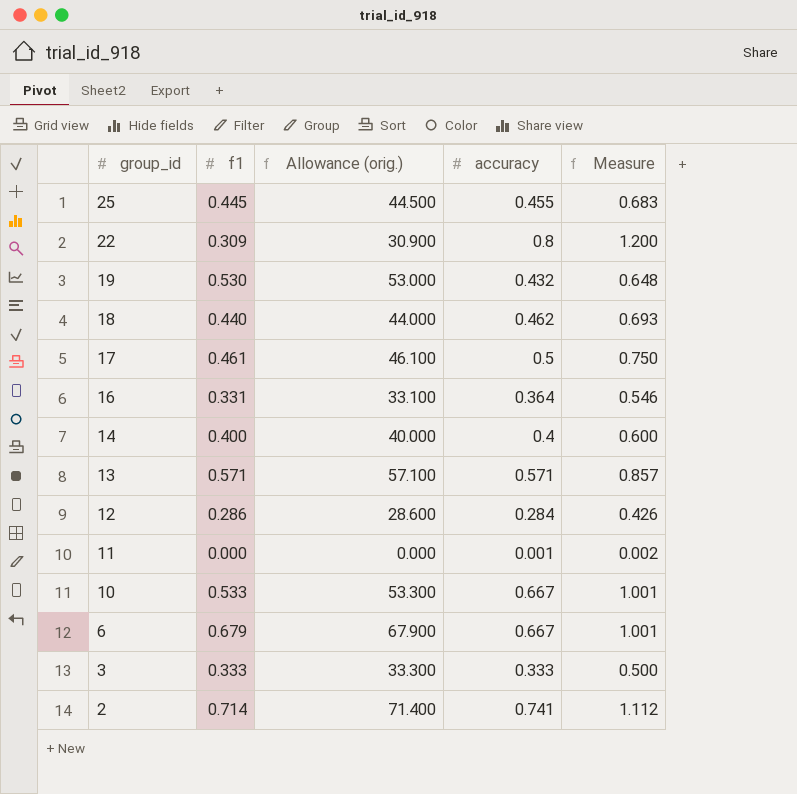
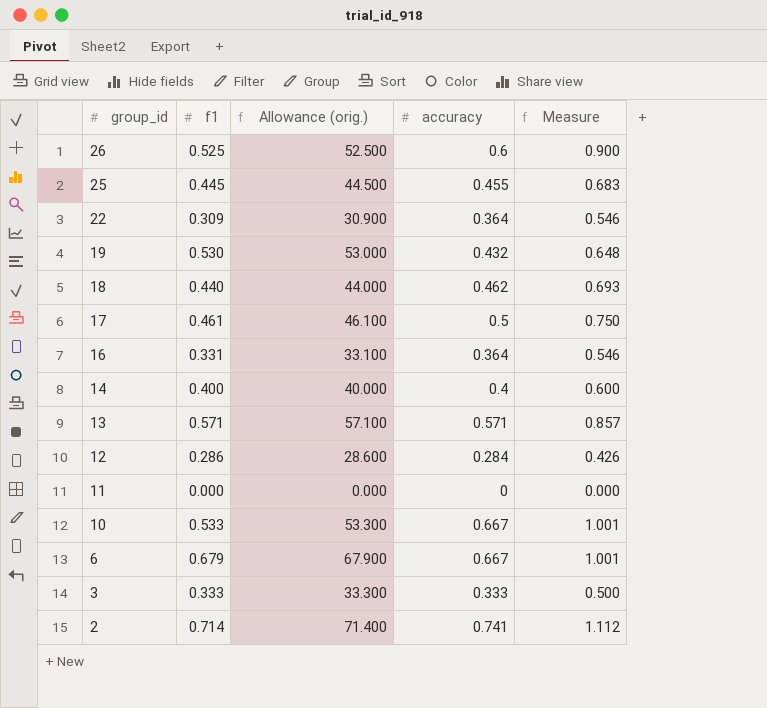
row 26: none -> 0.525 | 52.500 | 0.6 | 0.900
22 | accuracy: 0.8 -> 0.364
22 | Measure: 1.200 -> 0.546
11 | accuracy: 0.001 -> 0
11 | Measure: 0.002 -> 0.000

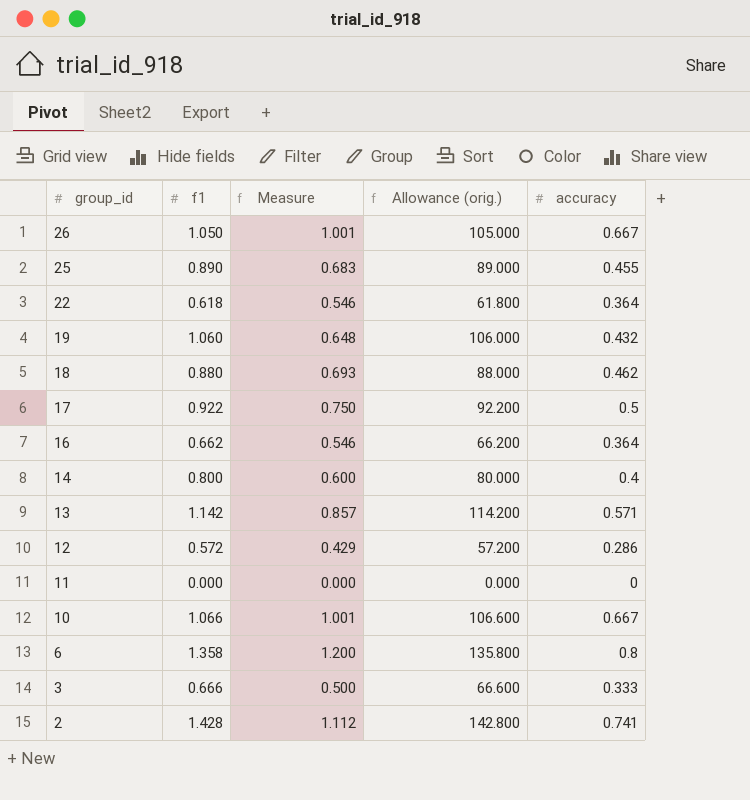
column Measure | position: 5 -> 3
26 | f1: 0.525 -> 1.050
26 | Measure: 0.900 -> 1.001
26 | Allowance (orig.): 52.500 -> 105.000
26 | accuracy: 0.6 -> 0.667
25 | f1: 0.445 -> 0.890
25 | Allowance (orig.): 44.500 -> 89.000
22 | f1: 0.309 -> 0.618
22 | Allowance (orig.): 30.900 -> 61.800
19 | f1: 0.530 -> 1.060
19 | Allowance (orig.): 53.000 -> 106.000
18 | f1: 0.440 -> 0.880
18 | Allowance (orig.): 44.000 -> 88.000
17 | f1: 0.461 -> 0.922
17 | Allowance (orig.): 46.100 -> 92.200
16 | f1: 0.331 -> 0.662
16 | Allowance (orig.): 33.100 -> 66.200
14 | f1: 0.400 -> 0.800
14 | Allowance (orig.): 40.000 -> 80.000
13 | f1: 0.571 -> 1.142
13 | Allowance (orig.): 57.100 -> 114.200
12 | f1: 0.286 -> 0.572
12 | Measure: 0.426 -> 0.429
12 | Allowance (orig.): 28.600 -> 57.200
12 | accuracy: 0.284 -> 0.286
10 | f1: 0.533 -> 1.066
10 | Allowance (orig.): 53.300 -> 106.600
6 | f1: 0.679 -> 1.358
6 | Measure: 1.001 -> 1.200
6 | Allowance (orig.): 67.900 -> 135.800
6 | accuracy: 0.667 -> 0.8
3 | f1: 0.333 -> 0.666
3 | Allowance (orig.): 33.300 -> 66.600
2 | f1: 0.714 -> 1.428
2 | Allowance (orig.): 71.400 -> 142.800

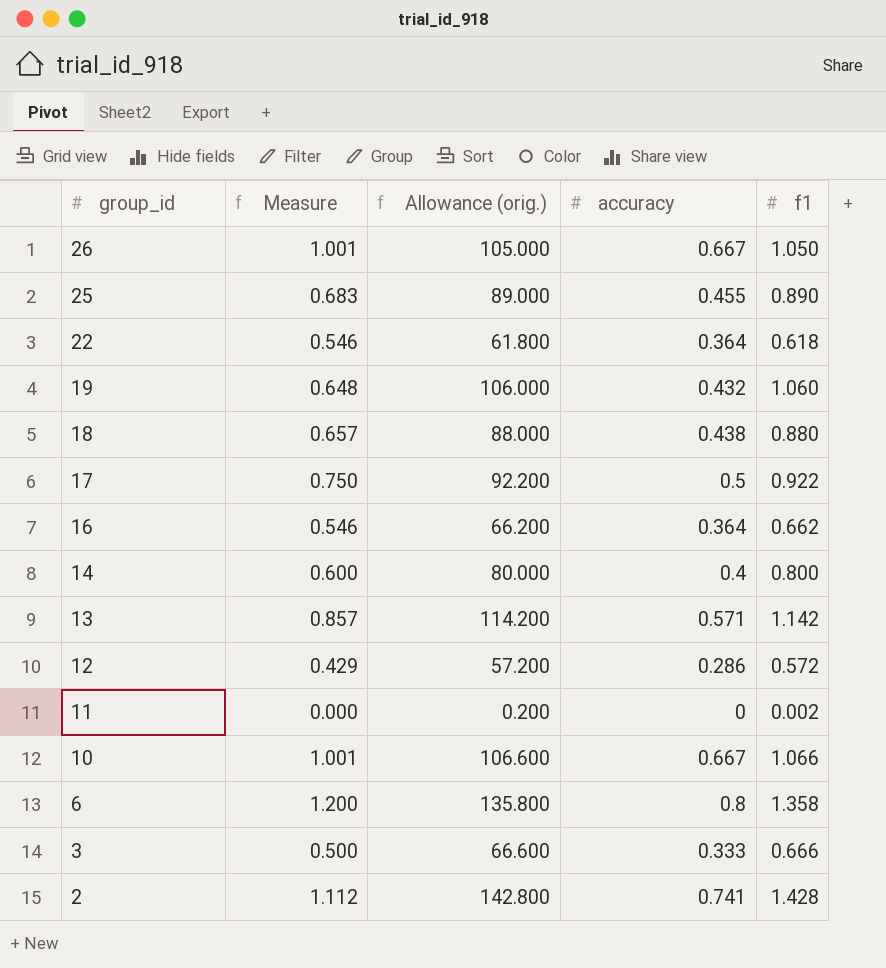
column f1 | position: 2 -> 5
18 | Measure: 0.693 -> 0.657
18 | accuracy: 0.462 -> 0.438
11 | Allowance (orig.): 0.000 -> 0.200
11 | f1: 0.000 -> 0.002

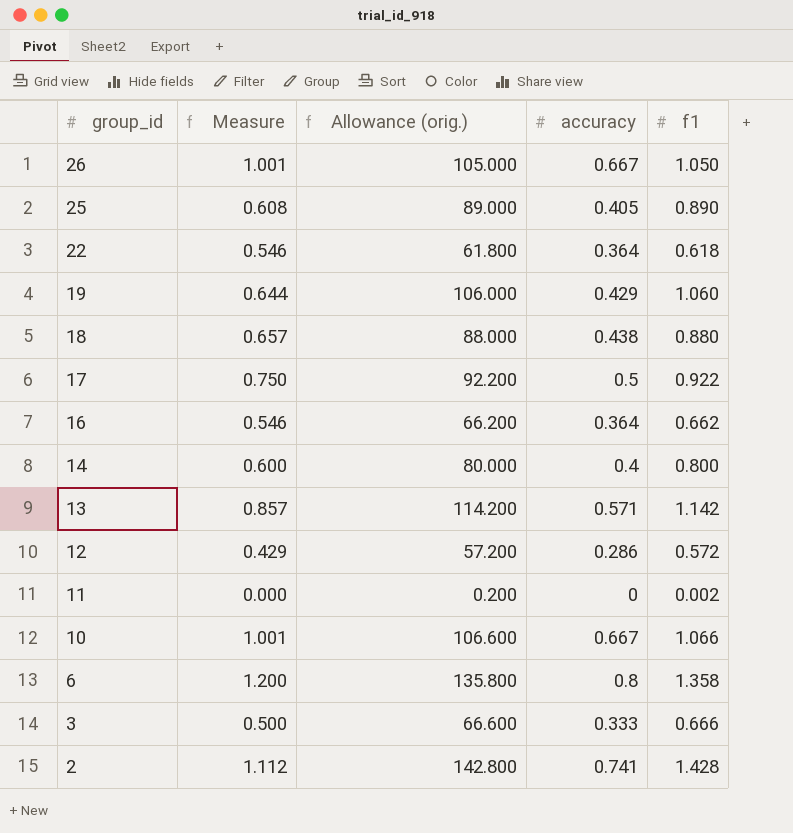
25 | Measure: 0.683 -> 0.608
25 | accuracy: 0.455 -> 0.405
19 | Measure: 0.648 -> 0.644
19 | accuracy: 0.432 -> 0.429

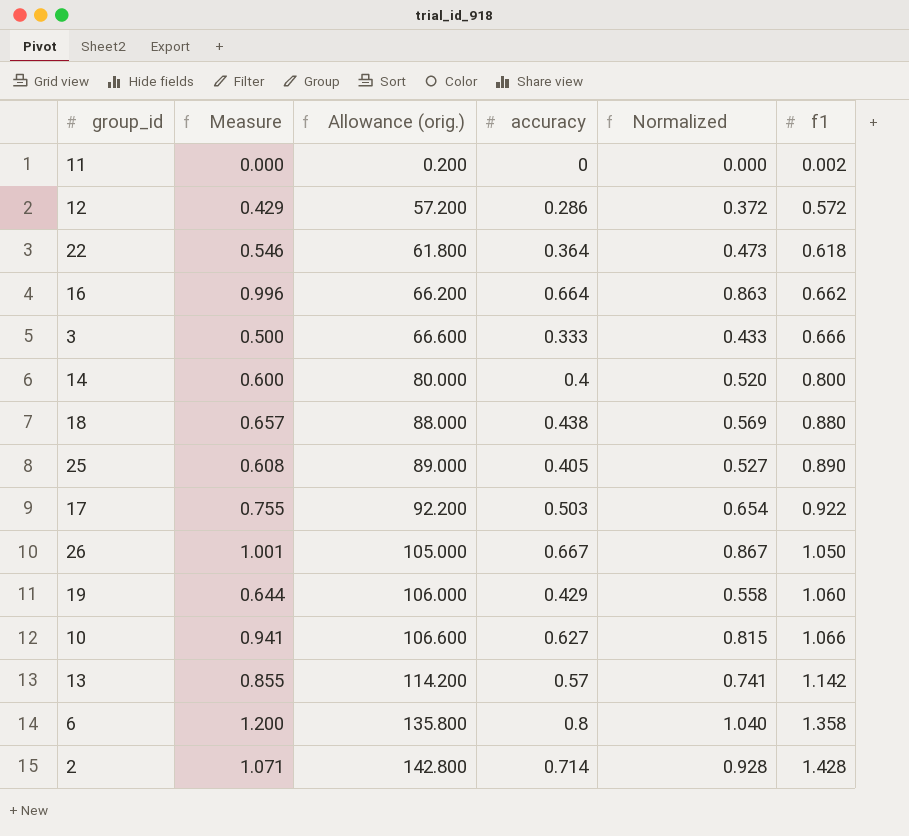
row order: group_id descending -> Allowance (orig.) ascending
column Normalized | formula: none -> [accuracy] * 1.3
16 | Measure: 0.546 -> 0.996
16 | accuracy: 0.364 -> 0.664
17 | Measure: 0.750 -> 0.755
17 | accuracy: 0.5 -> 0.503
10 | Measure: 1.001 -> 0.941
10 | accuracy: 0.667 -> 0.627
13 | Measure: 0.857 -> 0.855
13 | accuracy: 0.571 -> 0.57
2 | Measure: 1.112 -> 1.071
2 | accuracy: 0.741 -> 0.714

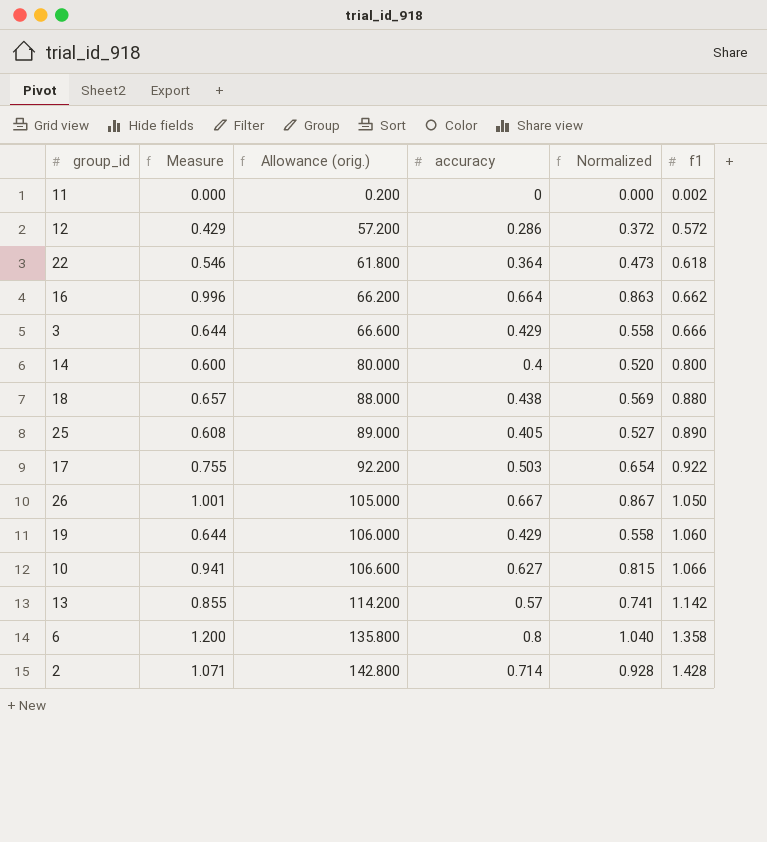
3 | Measure: 0.500 -> 0.644
3 | accuracy: 0.333 -> 0.429
3 | Normalized: 0.433 -> 0.558

